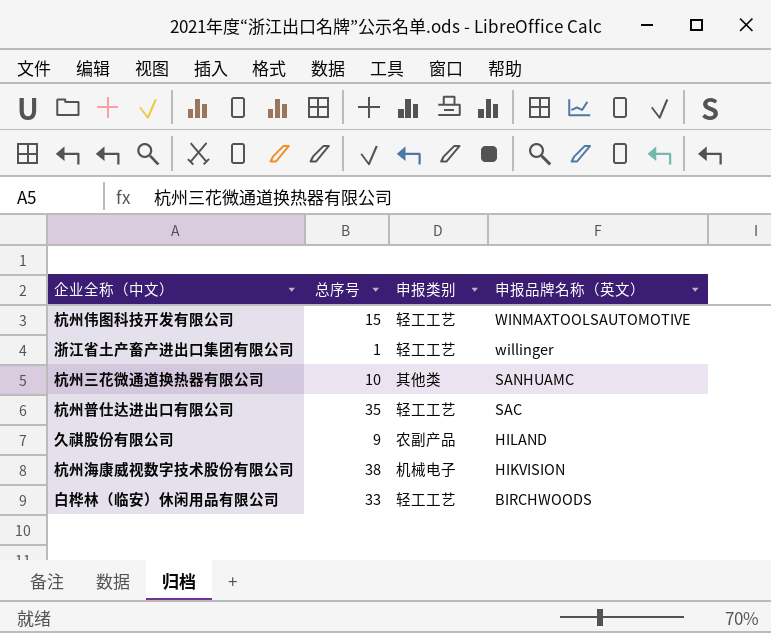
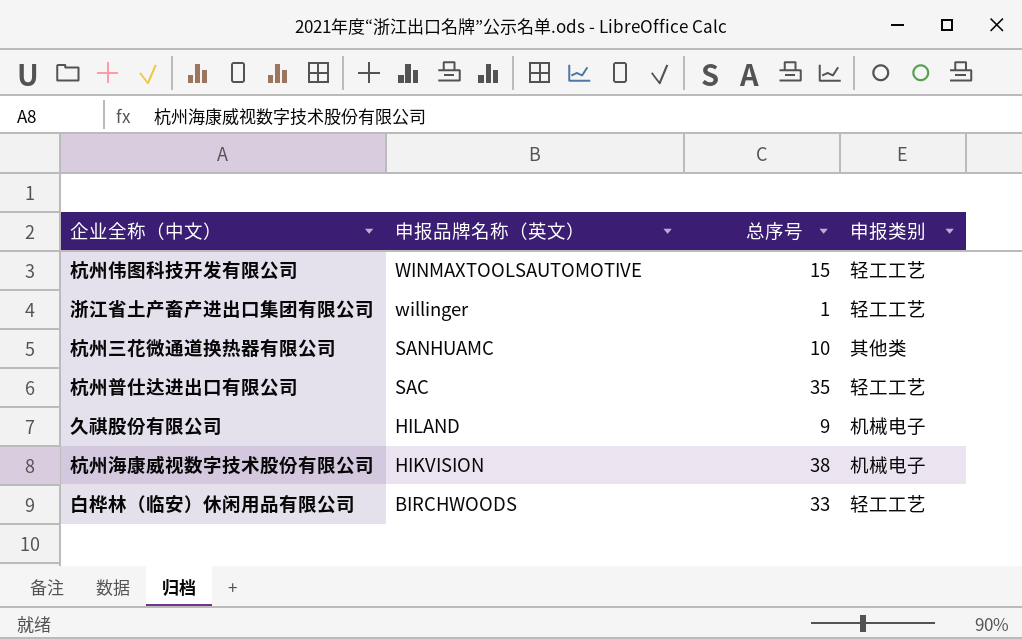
column 申报品牌名称（英文） | position: 4 -> 2
久祺股份有限公司 | 申报类别: 农副产品 -> 机械电子

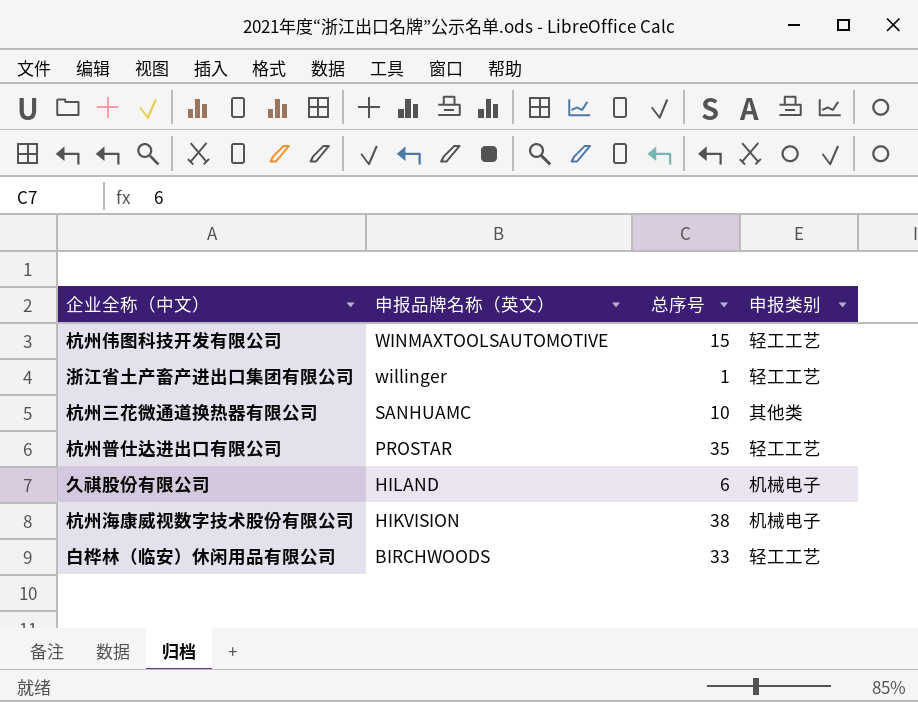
杭州普仕达进出口有限公司 | 申报品牌名称（英文）: SAC -> PROSTAR
久祺股份有限公司 | 总序号: 9 -> 6

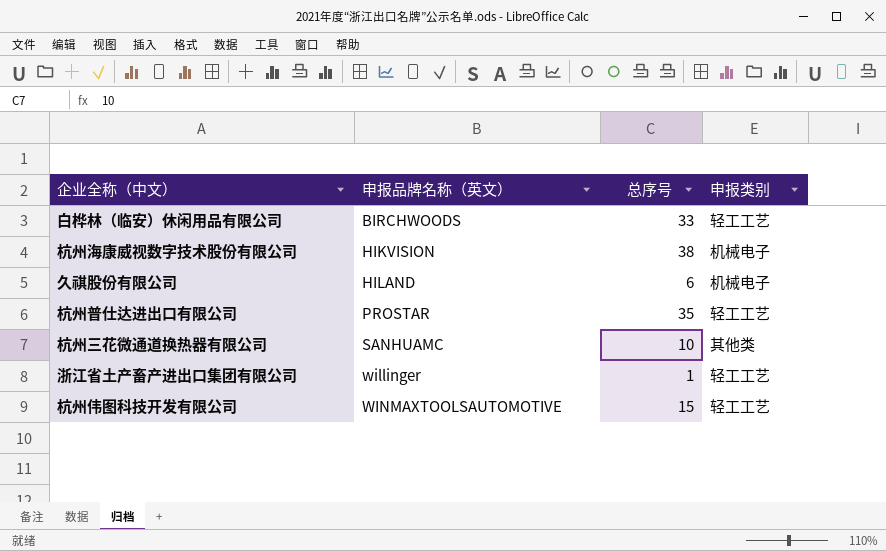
row order: 申报品牌名称（英文） descending -> 申报品牌名称（英文） ascending

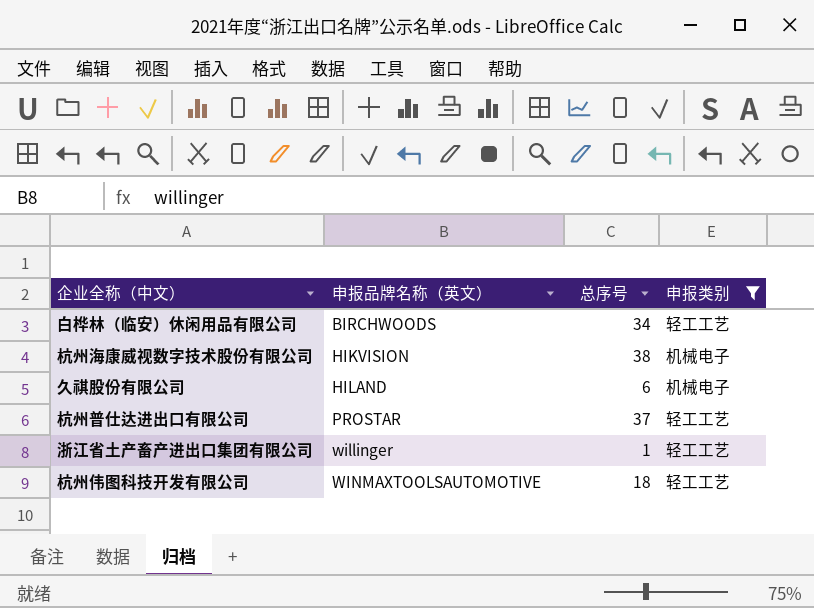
filter: none -> 申报类别 != 其他类
白桦林（临安）休闲用品有限公司 | 总序号: 33 -> 34
杭州普仕达进出口有限公司 | 总序号: 35 -> 37
杭州伟图科技开发有限公司 | 总序号: 15 -> 18

